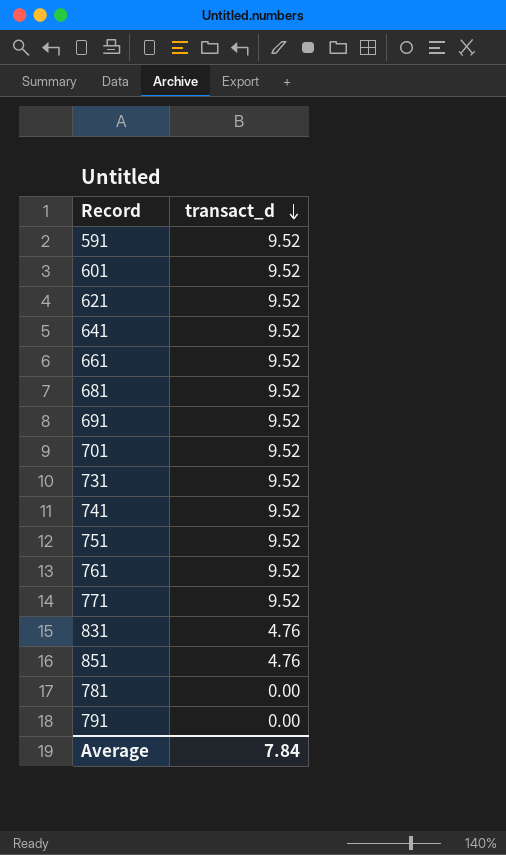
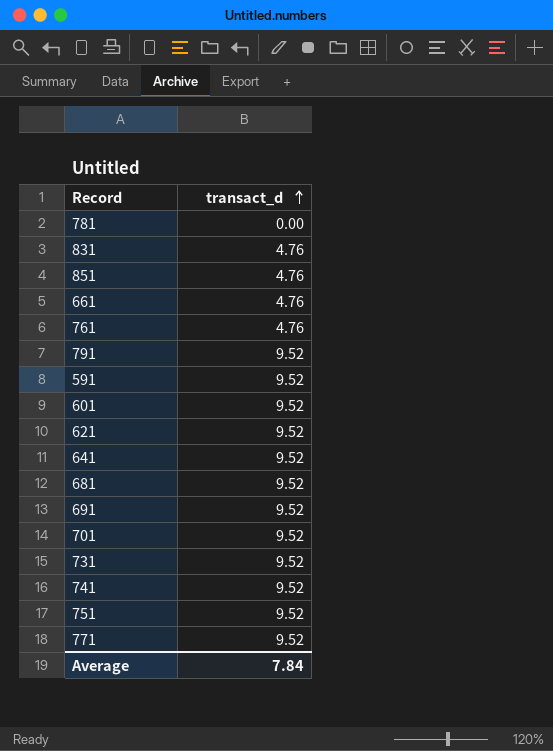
row order: transact_d descending -> transact_d ascending
661 | transact_d: 9.52 -> 4.76
761 | transact_d: 9.52 -> 4.76
791 | transact_d: 0.00 -> 9.52

